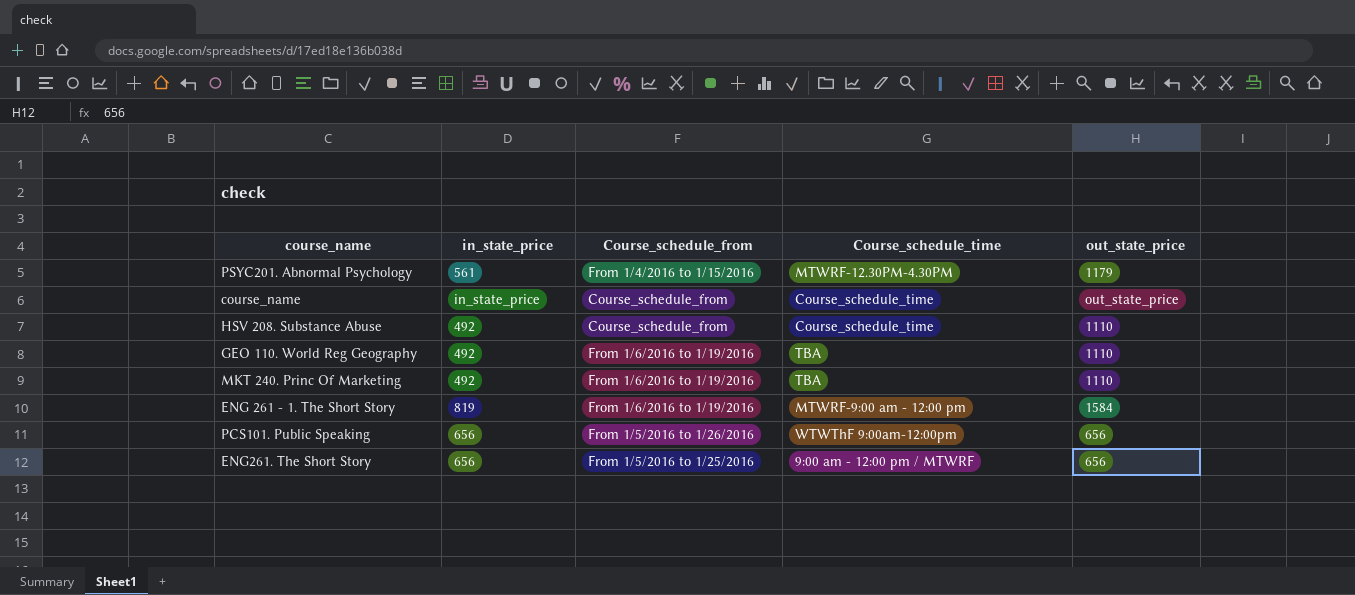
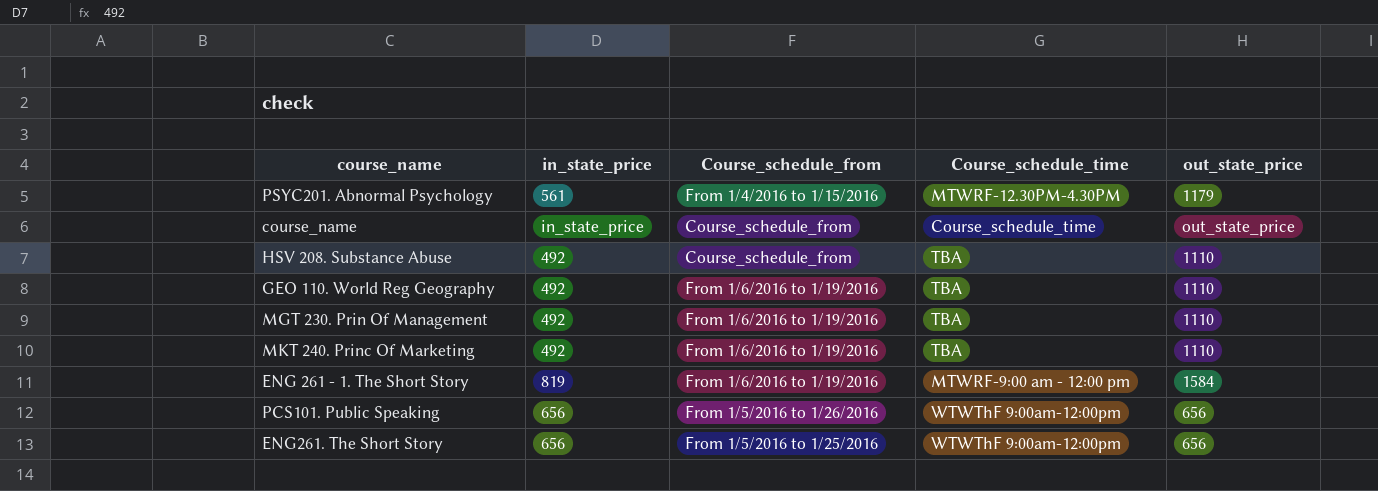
HSV 208. Substance Abuse | Course_schedule_time: Course_schedule_time -> TBA
row MGT 230. Prin Of Management: none -> 492 | From 1/6/2016 to 1/19/2016 | TBA | 1110
ENG261. The Short Story | Course_schedule_time: 9:00 am - 12:00 pm / MTWRF -> WTWThF 9:00am-12:00pm

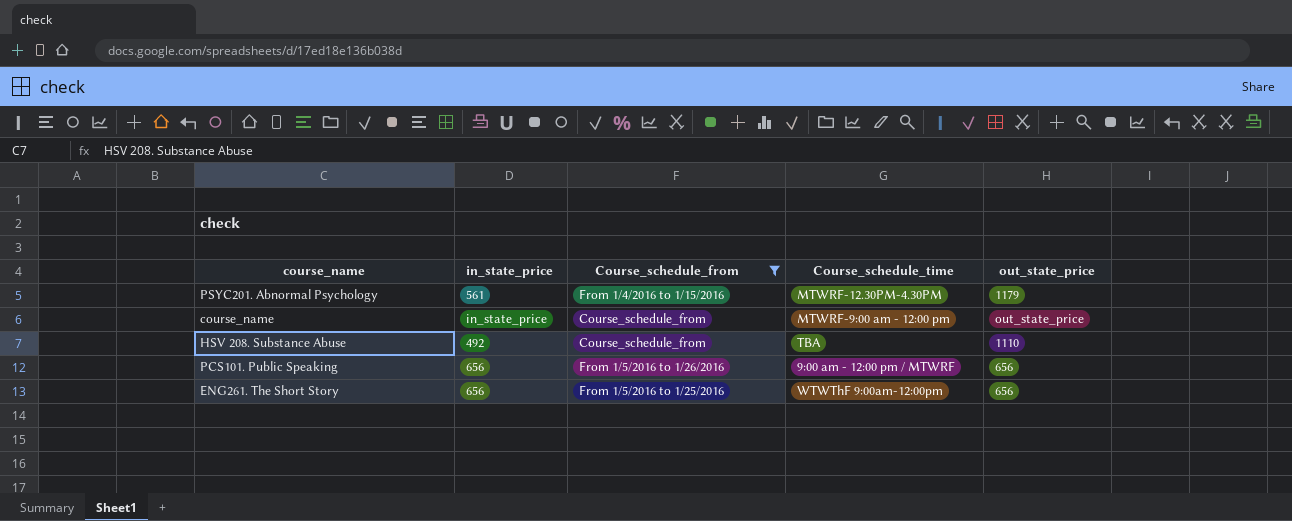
filter: none -> Course_schedule_from != From 1/6/2016 to 1/19/2016
course_name | Course_schedule_time: Course_schedule_time -> MTWRF-9:00 am - 12:00 pm
PCS101. Public Speaking | Course_schedule_time: WTWThF 9:00am-12:00pm -> 9:00 am - 12:00 pm / MTWRF

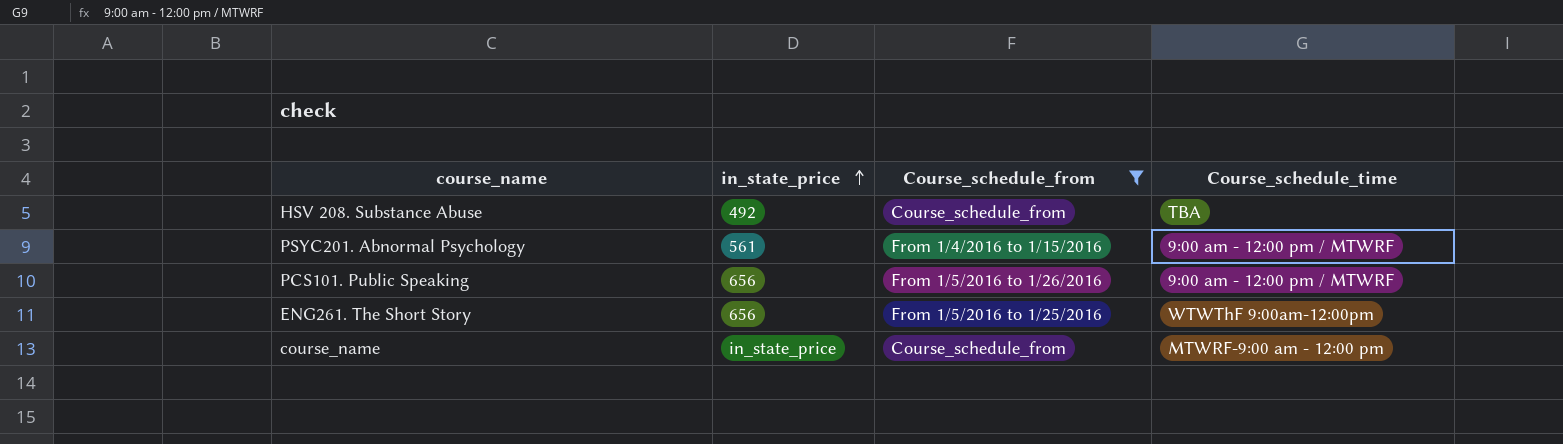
row order: none -> in_state_price ascending
column out_state_price | position: 5 -> none
PSYC201. Abnormal Psychology | Course_schedule_time: MTWRF-12.30PM-4.30PM -> 9:00 am - 12:00 pm / MTWRF

